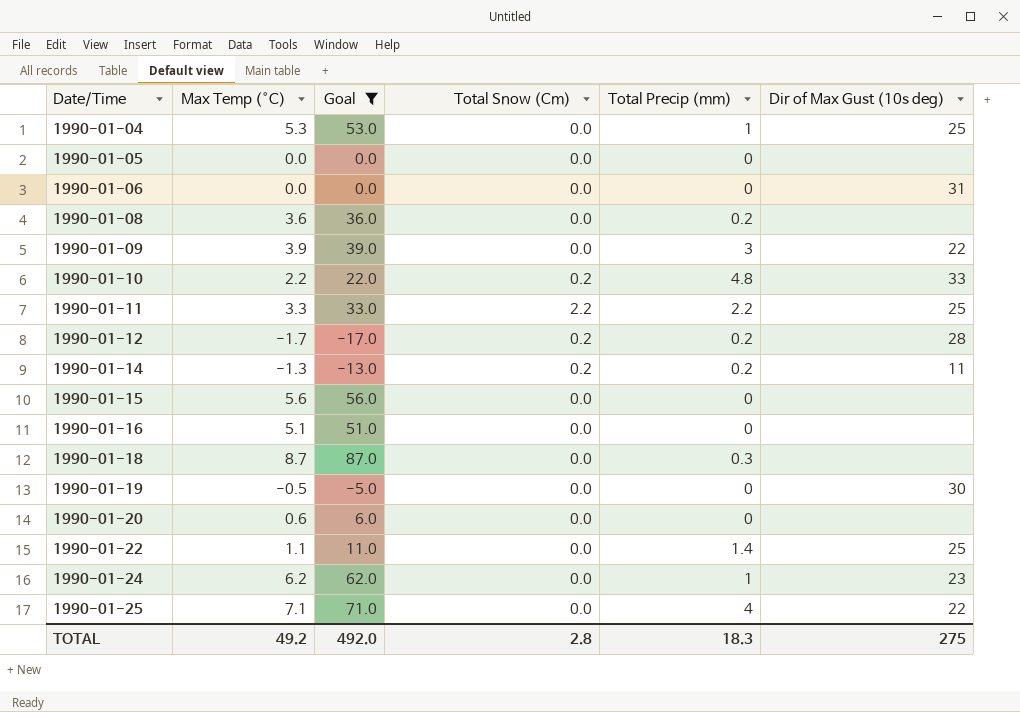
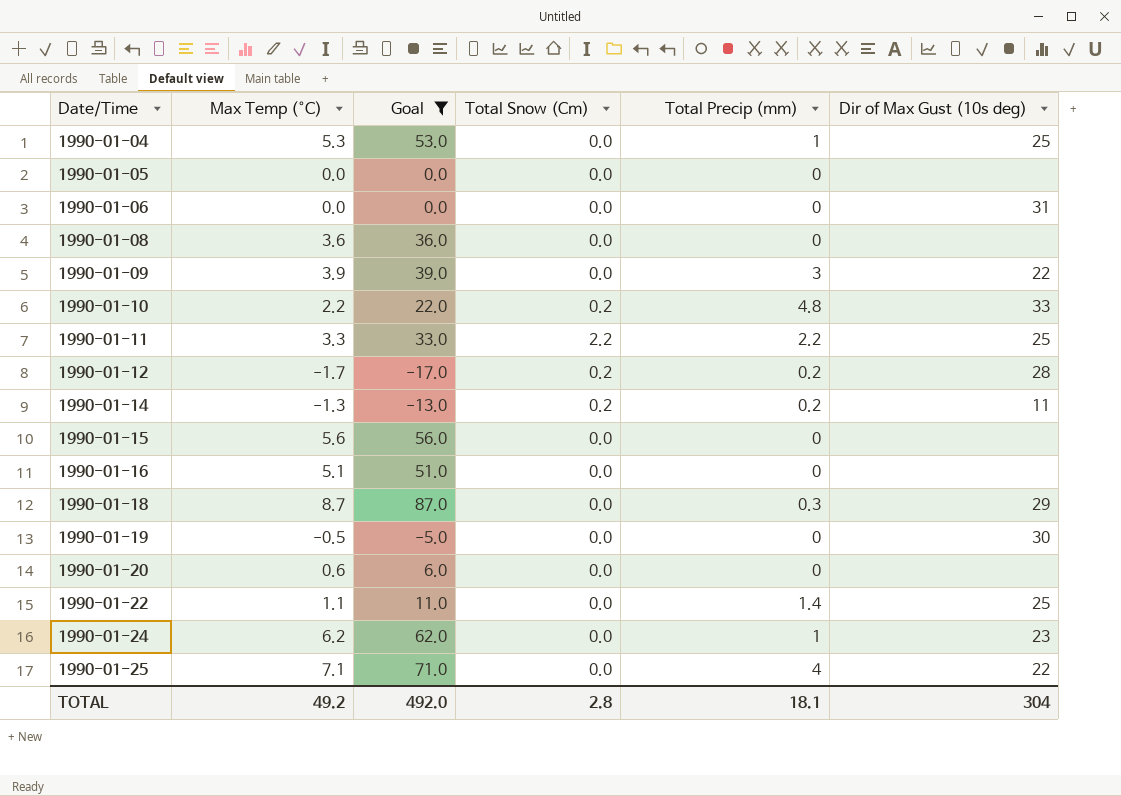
1990-01-08 | Total Precip (mm): 0.2 -> 0
1990-01-18 | Dir of Max Gust (10s deg): none -> 29
TOTAL | Total Precip (mm): 18.3 -> 18.1
TOTAL | Dir of Max Gust (10s deg): 275 -> 304

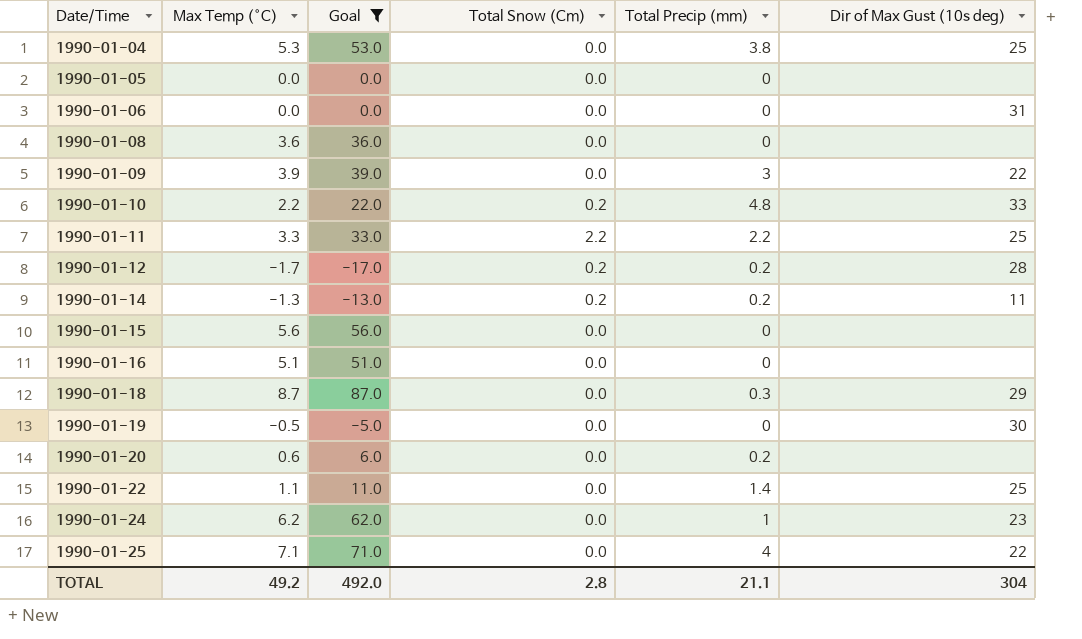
1990-01-04 | Total Precip (mm): 1 -> 3.8
1990-01-20 | Total Precip (mm): 0 -> 0.2
TOTAL | Total Precip (mm): 18.1 -> 21.1

